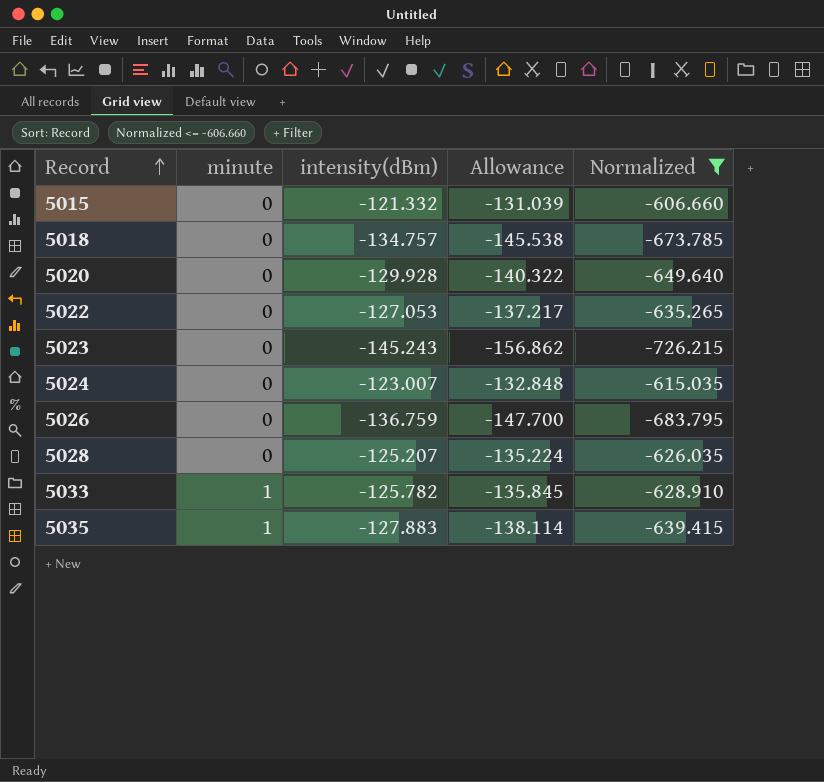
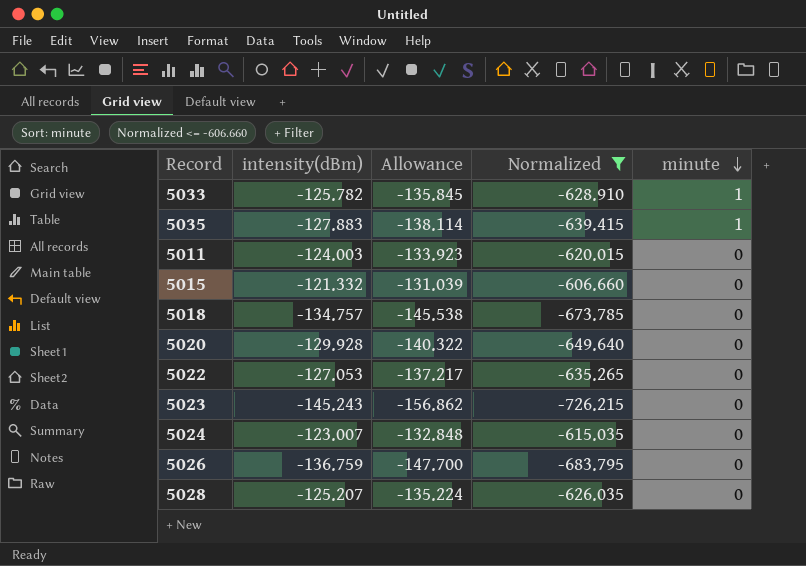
row order: Record ascending -> minute descending
column minute | position: 2 -> 5
row 5011: none -> -124.003 | -133.923 | -620.015 | 0

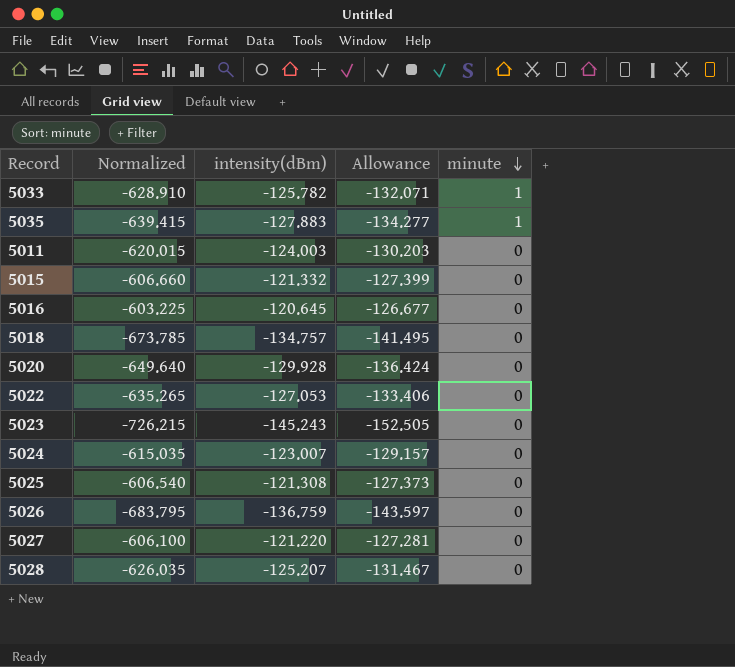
filter: Normalized <= -606.660 -> none
column Normalized | position: 4 -> 2
column Allowance | formula: [intensity(dBm)] * 1.08 -> [intensity(dBm)] * 1.05

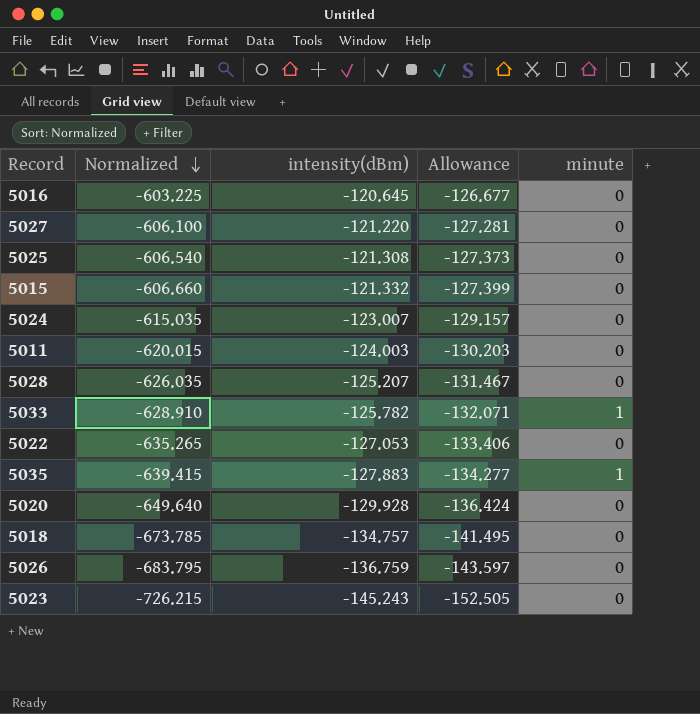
row order: minute descending -> Normalized descending

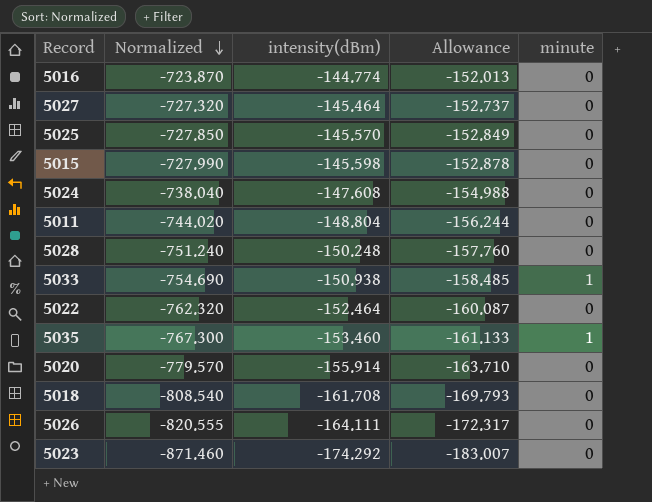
5016 | Normalized: -603.225 -> -723.870
5016 | intensity(dBm): -120.645 -> -144.774
5016 | Allowance: -126.677 -> -152.013
5027 | Normalized: -606.100 -> -727.320
5027 | intensity(dBm): -121.220 -> -145.464
5027 | Allowance: -127.281 -> -152.737
5025 | Normalized: -606.540 -> -727.850
5025 | intensity(dBm): -121.308 -> -145.570
5025 | Allowance: -127.373 -> -152.849
5015 | Normalized: -606.660 -> -727.990
5015 | intensity(dBm): -121.332 -> -145.598
5015 | Allowance: -127.399 -> -152.878
5024 | Normalized: -615.035 -> -738.040
5024 | intensity(dBm): -123.007 -> -147.608
5024 | Allowance: -129.157 -> -154.988
5011 | Normalized: -620.015 -> -744.020
5011 | intensity(dBm): -124.003 -> -148.804
5011 | Allowance: -130.203 -> -156.244
5028 | Normalized: -626.035 -> -751.240
5028 | intensity(dBm): -125.207 -> -150.248
5028 | Allowance: -131.467 -> -157.760
5033 | Normalized: -628.910 -> -754.690
5033 | intensity(dBm): -125.782 -> -150.938
5033 | Allowance: -132.071 -> -158.485
5022 | Normalized: -635.265 -> -762.320
5022 | intensity(dBm): -127.053 -> -152.464
5022 | Allowance: -133.406 -> -160.087
5035 | Normalized: -639.415 -> -767.300
5035 | intensity(dBm): -127.883 -> -153.460
5035 | Allowance: -134.277 -> -161.133
5020 | Normalized: -649.640 -> -779.570
5020 | intensity(dBm): -129.928 -> -155.914
5020 | Allowance: -136.424 -> -163.710
5018 | Normalized: -673.785 -> -808.540
5018 | intensity(dBm): -134.757 -> -161.708
5018 | Allowance: -141.495 -> -169.793
5026 | Normalized: -683.795 -> -820.555
5026 | intensity(dBm): -136.759 -> -164.111
5026 | Allowance: -143.597 -> -172.317
5023 | Normalized: -726.215 -> -871.460
5023 | intensity(dBm): -145.243 -> -174.292
5023 | Allowance: -152.505 -> -183.007

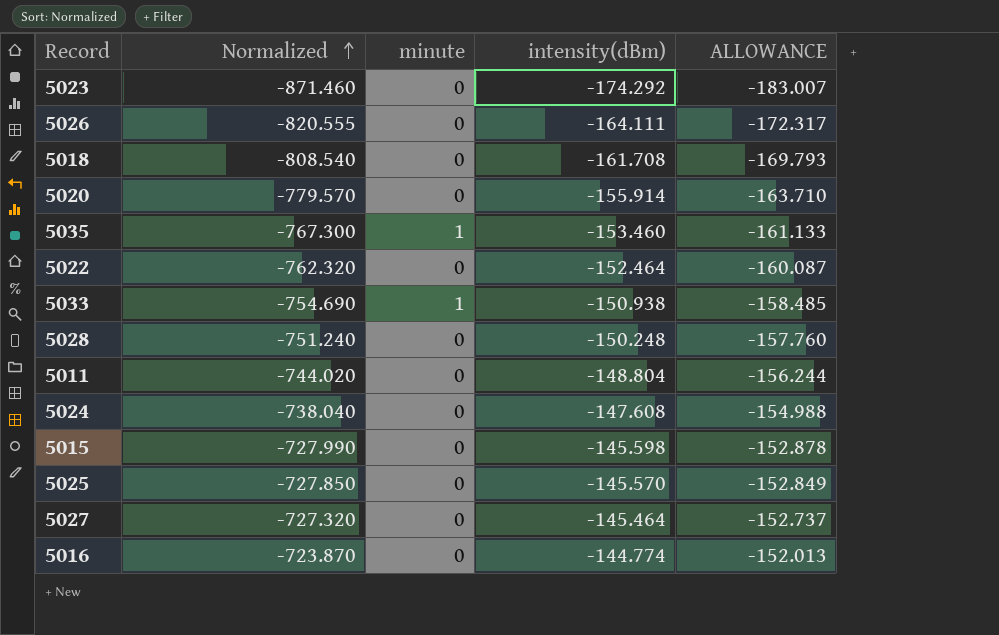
row order: Normalized descending -> Normalized ascending
column minute | position: 5 -> 3
column name: Allowance -> ALLOWANCE

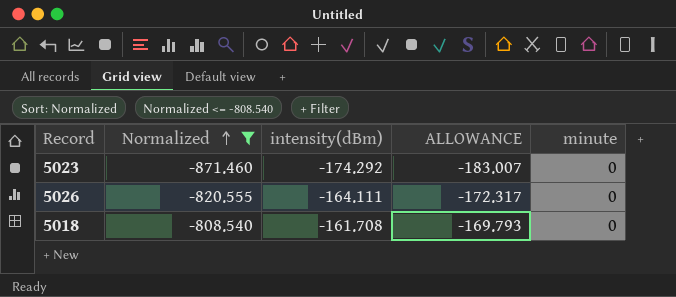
filter: none -> Normalized <= -808.540
column minute | position: 3 -> 5

